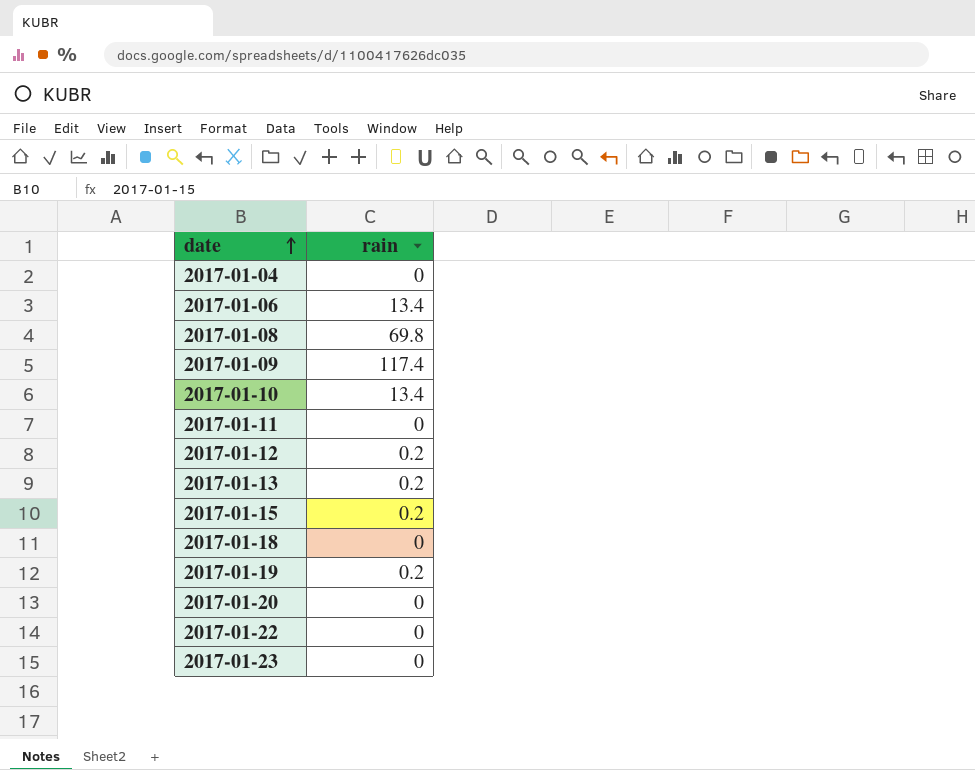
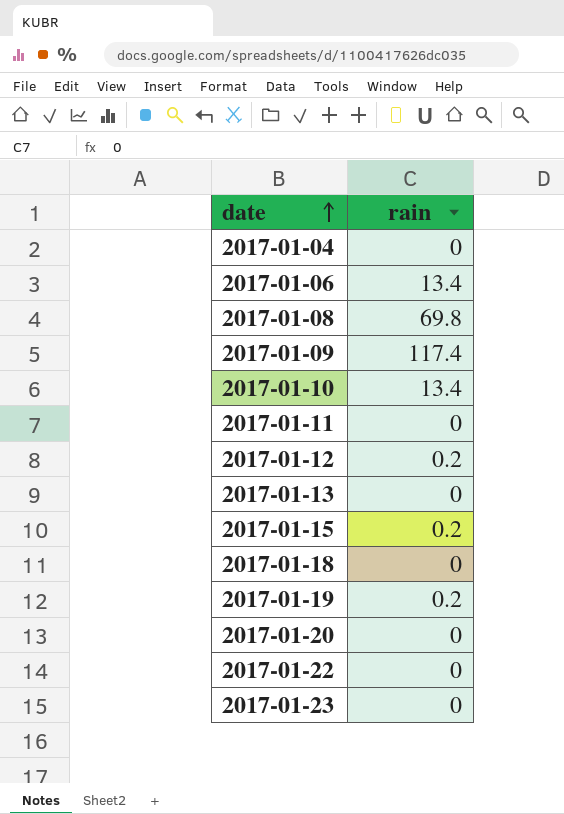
2017-01-13 | rain: 0.2 -> 0

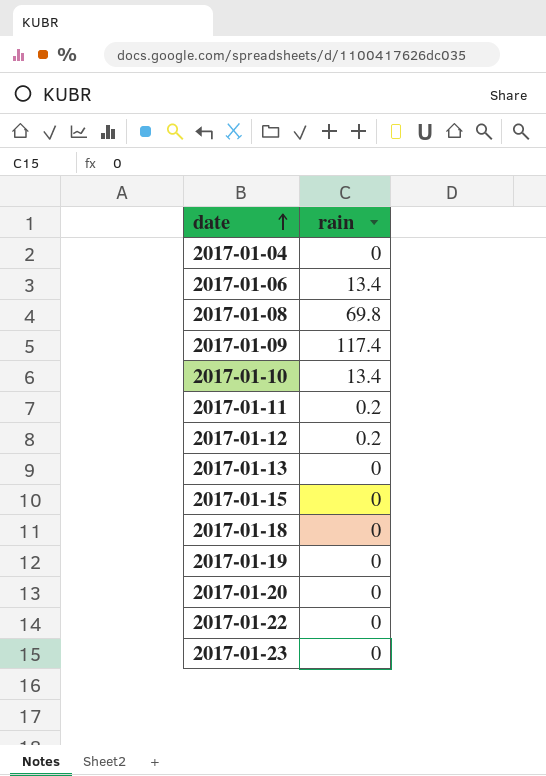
2017-01-11 | rain: 0 -> 0.2
2017-01-15 | rain: 0.2 -> 0
2017-01-19 | rain: 0.2 -> 0

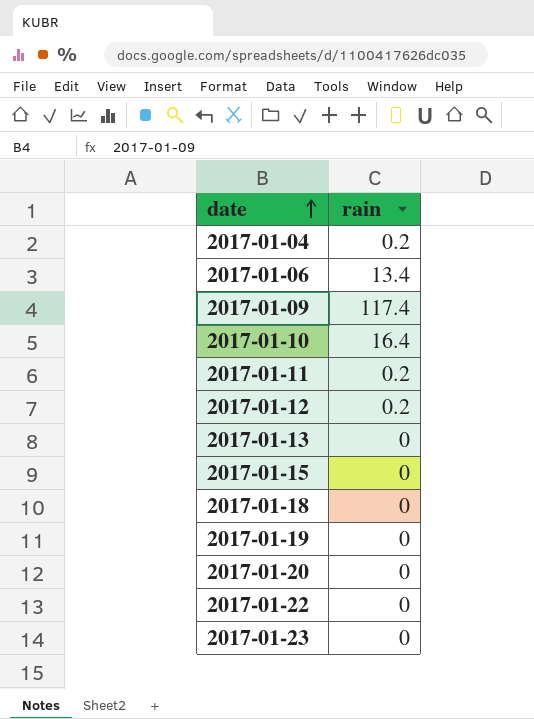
row 2017-01-08: 69.8 -> none
2017-01-04 | rain: 0 -> 0.2
2017-01-10 | rain: 13.4 -> 16.4

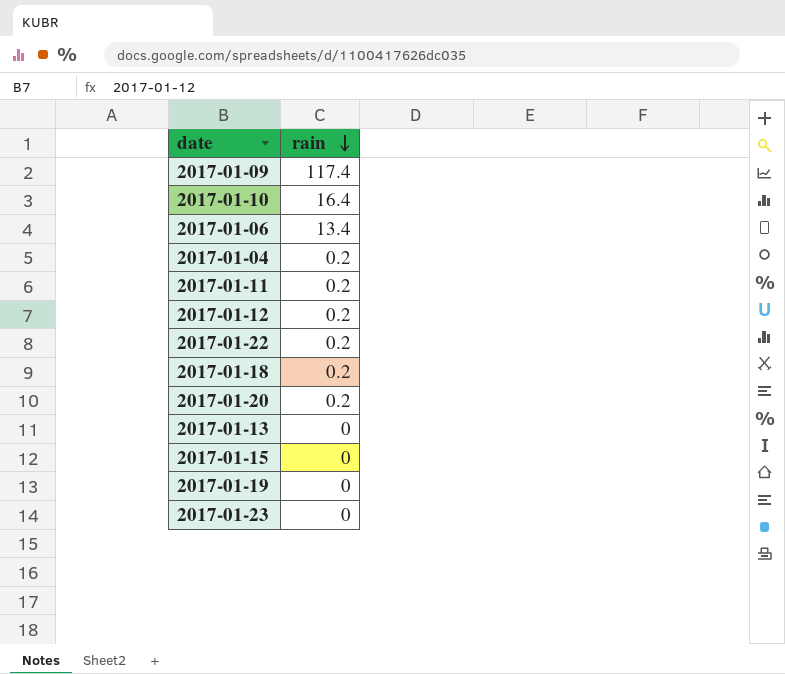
row order: date ascending -> rain descending
2017-01-22 | rain: 0 -> 0.2
2017-01-18 | rain: 0 -> 0.2
2017-01-20 | rain: 0 -> 0.2

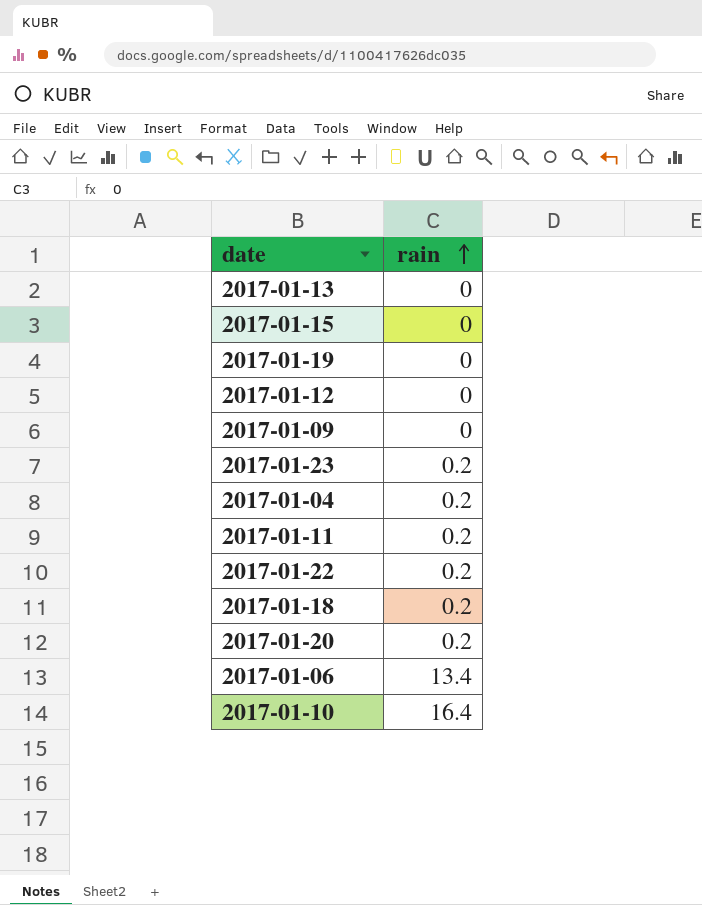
row order: rain descending -> rain ascending
2017-01-12 | rain: 0.2 -> 0
2017-01-09 | rain: 117.4 -> 0
2017-01-23 | rain: 0 -> 0.2

